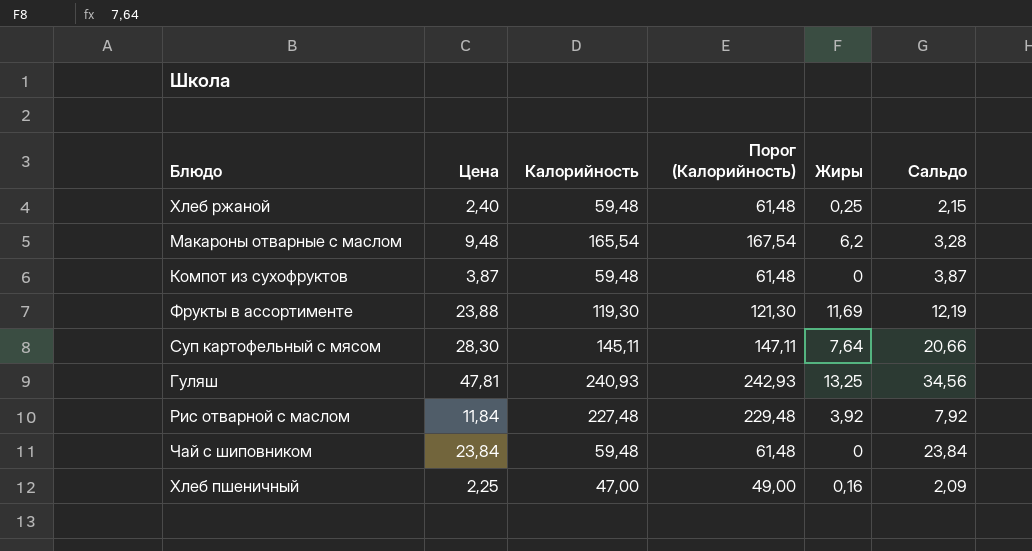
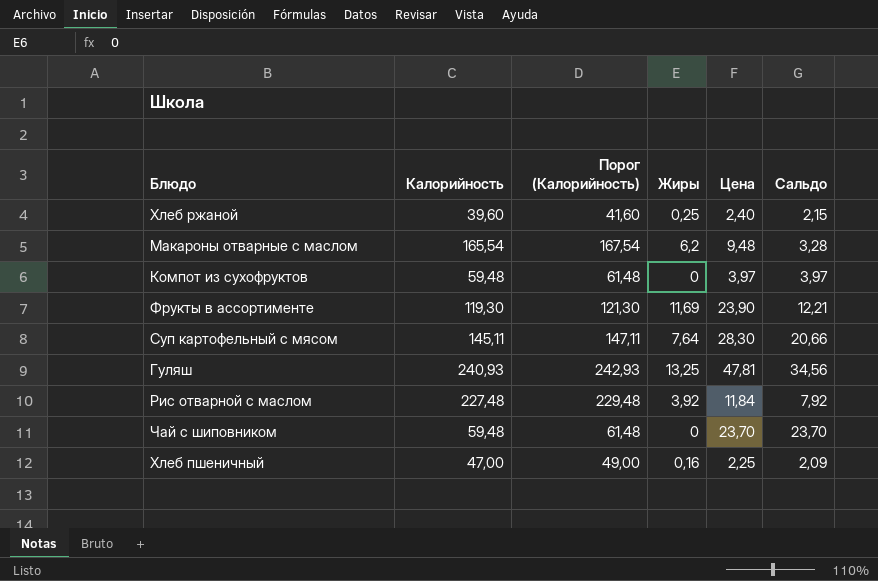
column Цена | position: 2 -> 5
Хлеб ржаной | Калорийность: 59,48 -> 39,60
Хлеб ржаной | Порог (Калорийность): 61,48 -> 41,60
Компот из сухофруктов | Цена: 3,87 -> 3,97
Компот из сухофруктов | Сальдо: 3,87 -> 3,97
Фрукты в ассортименте | Цена: 23,88 -> 23,90
Фрукты в ассортименте | Сальдо: 12,19 -> 12,21
Чай с шиповником | Цена: 23,84 -> 23,70
Чай с шиповником | Сальдо: 23,84 -> 23,70

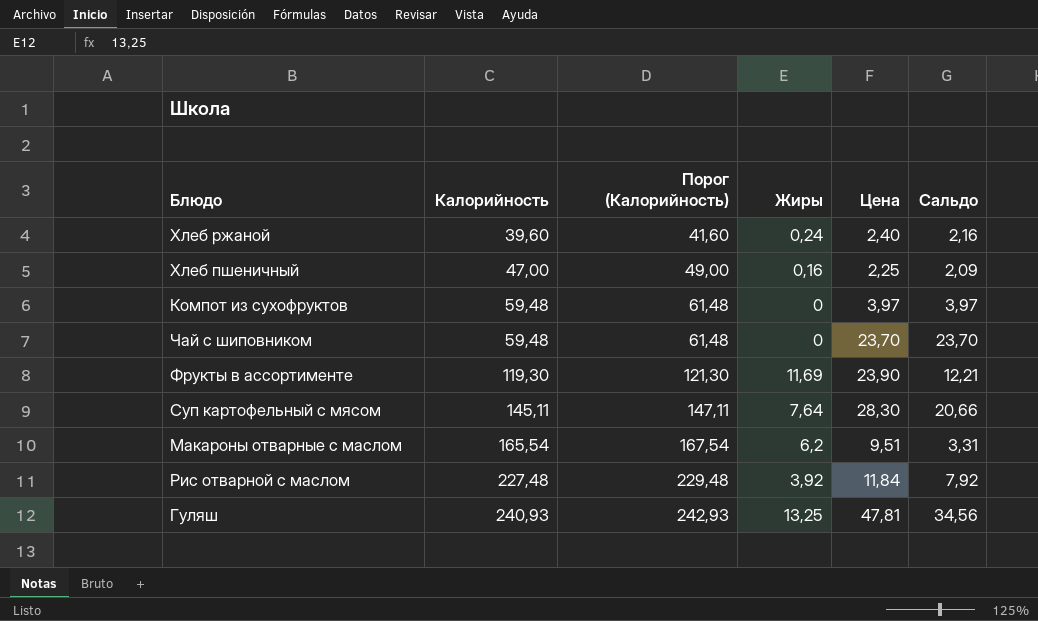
row order: none -> Калорийность ascending
Хлеб ржаной | Жиры: 0,25 -> 0,24
Хлеб ржаной | Сальдо: 2,15 -> 2,16
Макароны отварные с маслом | Цена: 9,48 -> 9,51
Макароны отварные с маслом | Сальдо: 3,28 -> 3,31

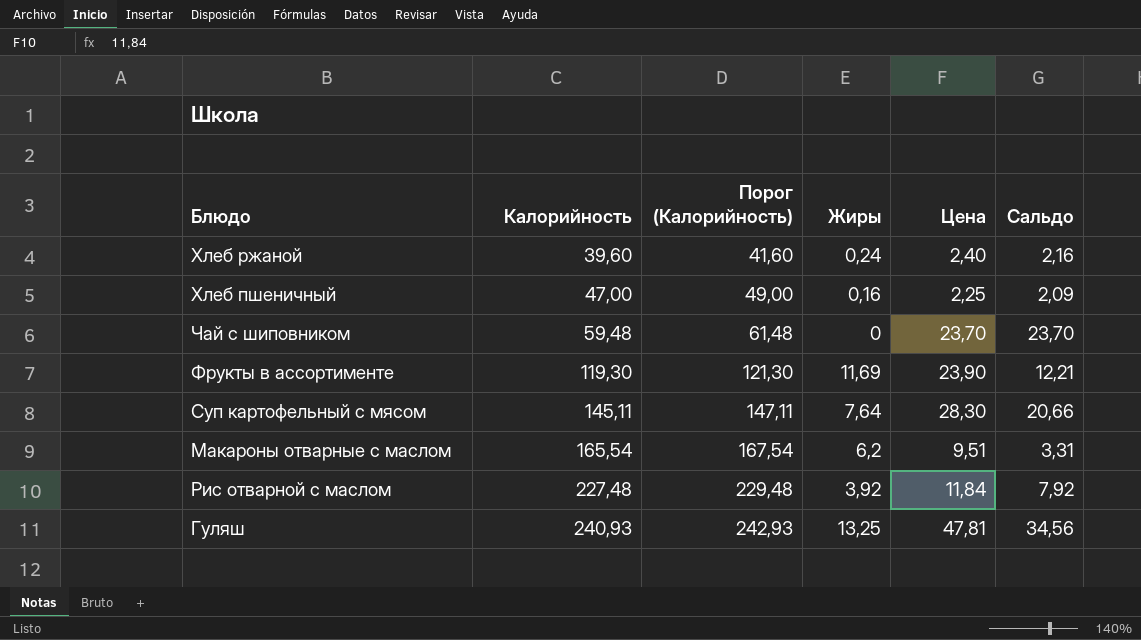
row Компот из сухофруктов: 59,48 | 61,48 | 0 | 3,97 | 3,97 -> none

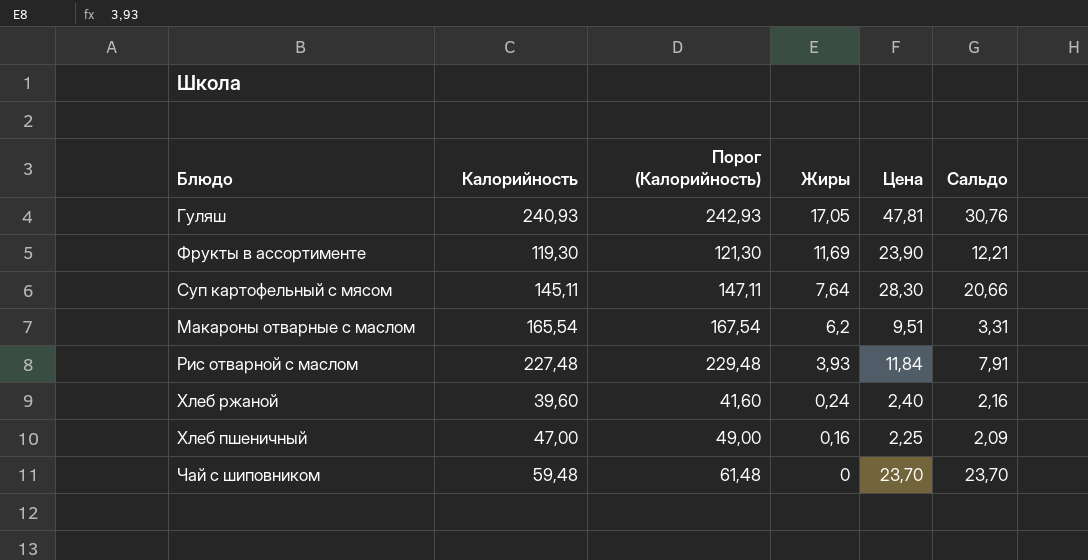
row order: Калорийность ascending -> Жиры descending
Гуляш | Жиры: 13,25 -> 17,05
Гуляш | Сальдо: 34,56 -> 30,76
Рис отварной с маслом | Жиры: 3,92 -> 3,93
Рис отварной с маслом | Сальдо: 7,92 -> 7,91

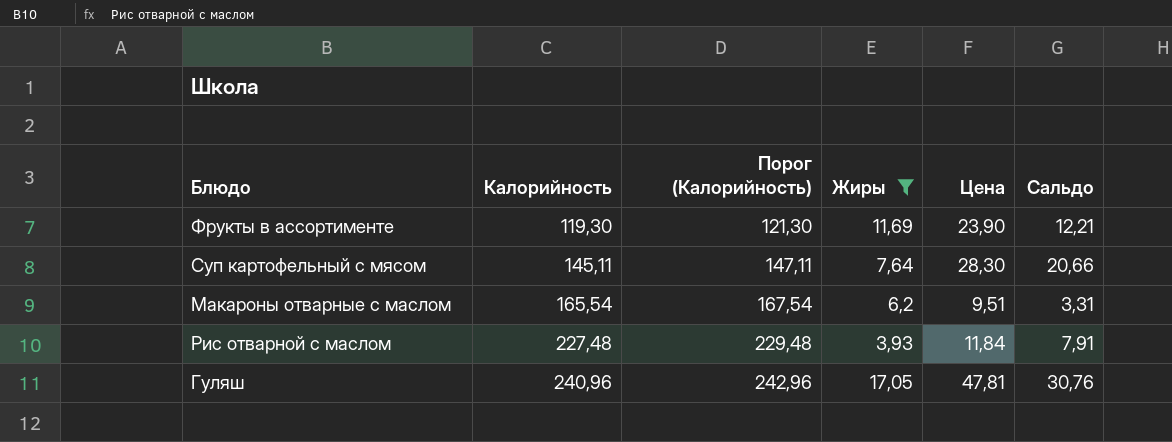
filter: none -> Жиры >= 3,93
row order: Жиры descending -> Калорийность ascending
Гуляш | Калорийность: 240,93 -> 240,96
Гуляш | Порог (Калорийность): 242,93 -> 242,96

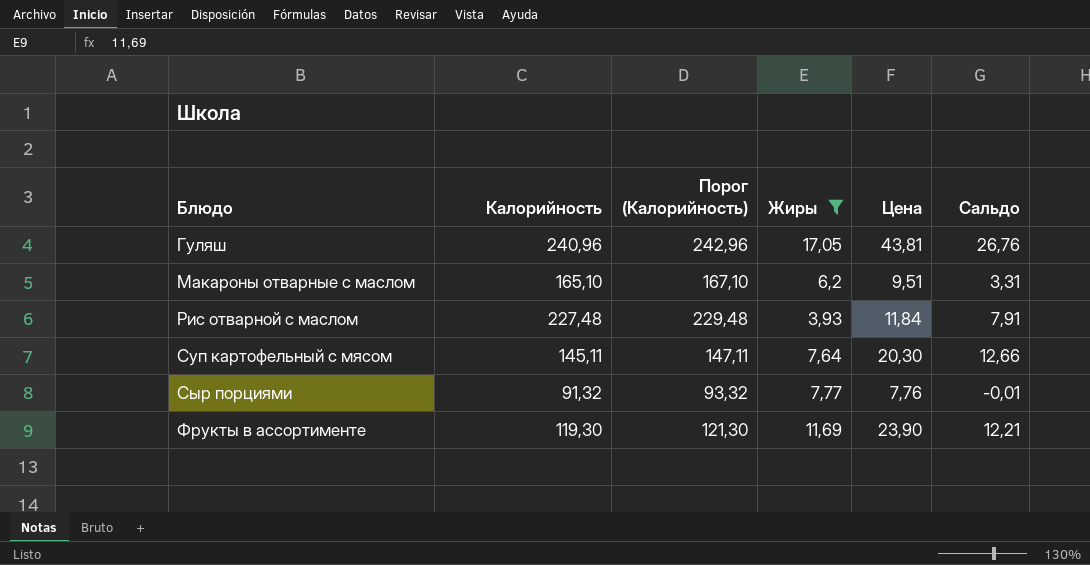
row order: Калорийность ascending -> Блюдо ascending
Гуляш | Цена: 47,81 -> 43,81
Гуляш | Сальдо: 30,76 -> 26,76
Макароны отварные с маслом | Калорийность: 165,54 -> 165,10
Макароны отварные с маслом | Порог (Калорийность): 167,54 -> 167,10
Суп картофельный с мясом | Цена: 28,30 -> 20,30
Суп картофельный с мясом | Сальдо: 20,66 -> 12,66
row Сыр порциями: none -> 91,32 | 93,32 | 7,77 | 7,76 | -0,01

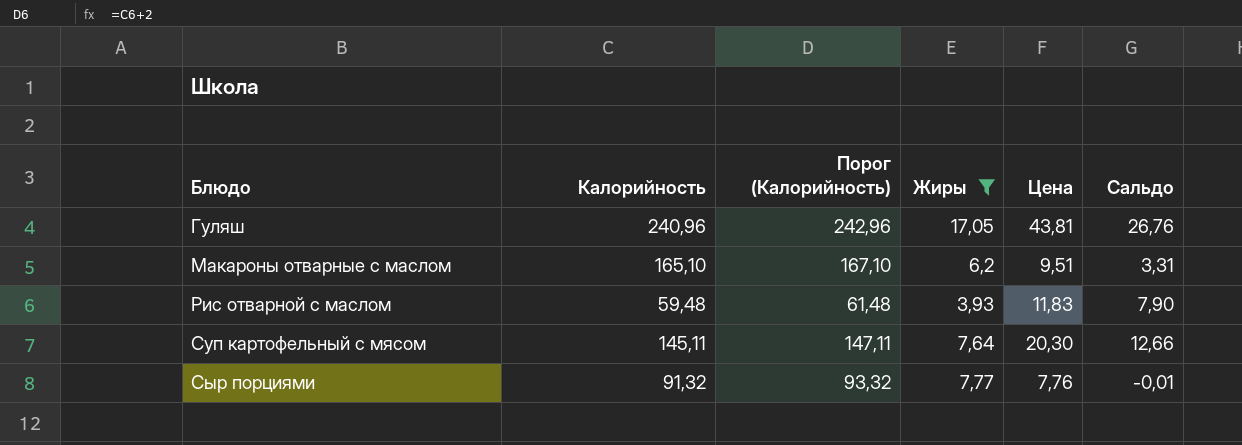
row Фрукты в ассортименте: 119,30 | 121,30 | 11,69 | 23,90 | 12,21 -> none
Рис отварной с маслом | Калорийность: 227,48 -> 59,48
Рис отварной с маслом | Порог (Калорийность): 229,48 -> 61,48
Рис отварной с маслом | Цена: 11,84 -> 11,83
Рис отварной с маслом | Сальдо: 7,91 -> 7,90

